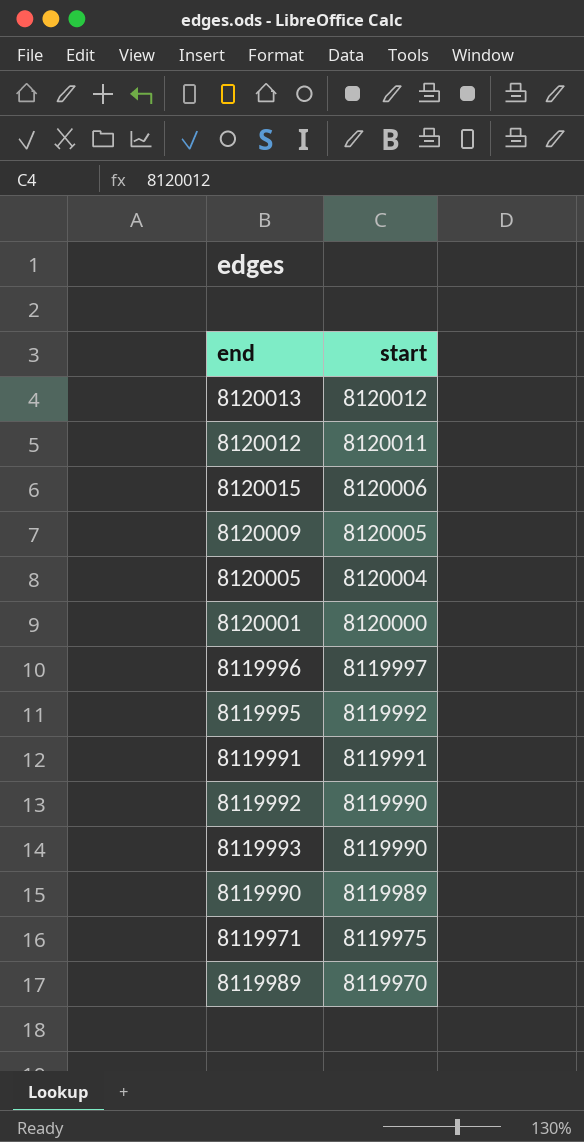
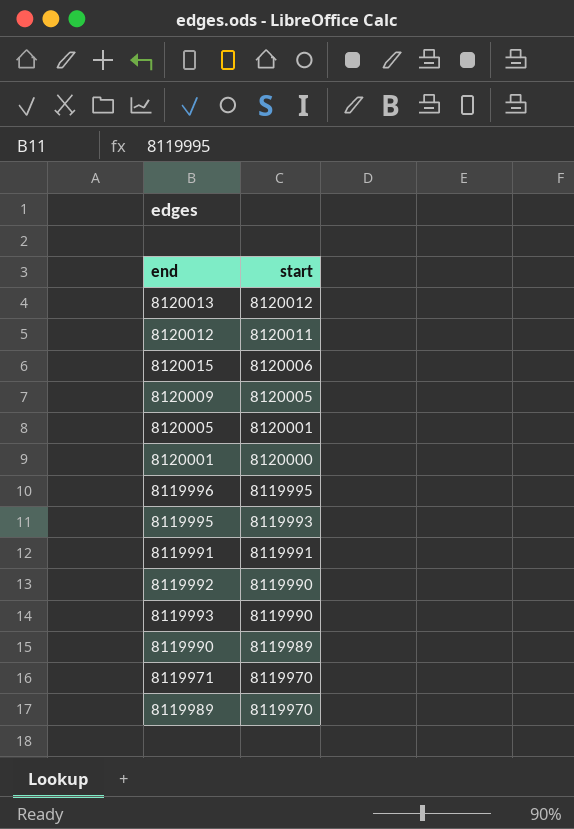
8120005 | start: 8120004 -> 8120001
8119996 | start: 8119997 -> 8119995
8119995 | start: 8119992 -> 8119993
8119971 | start: 8119975 -> 8119970

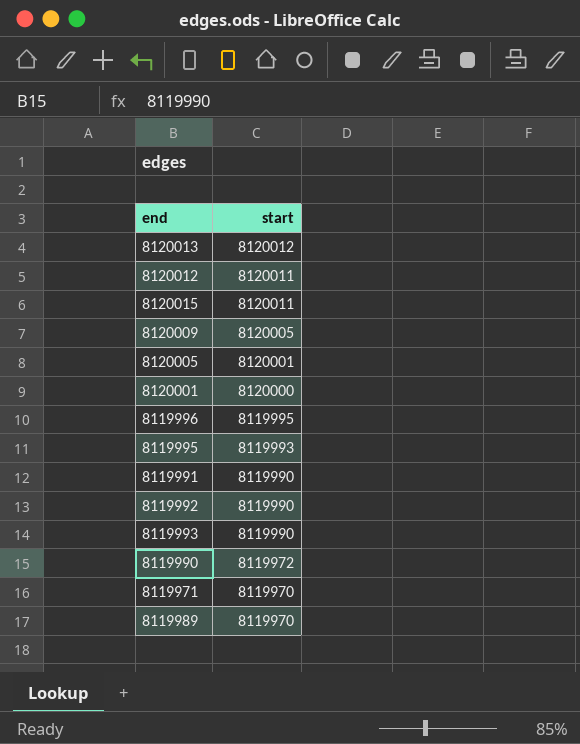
8120015 | start: 8120006 -> 8120011
8119991 | start: 8119991 -> 8119990
8119990 | start: 8119989 -> 8119972

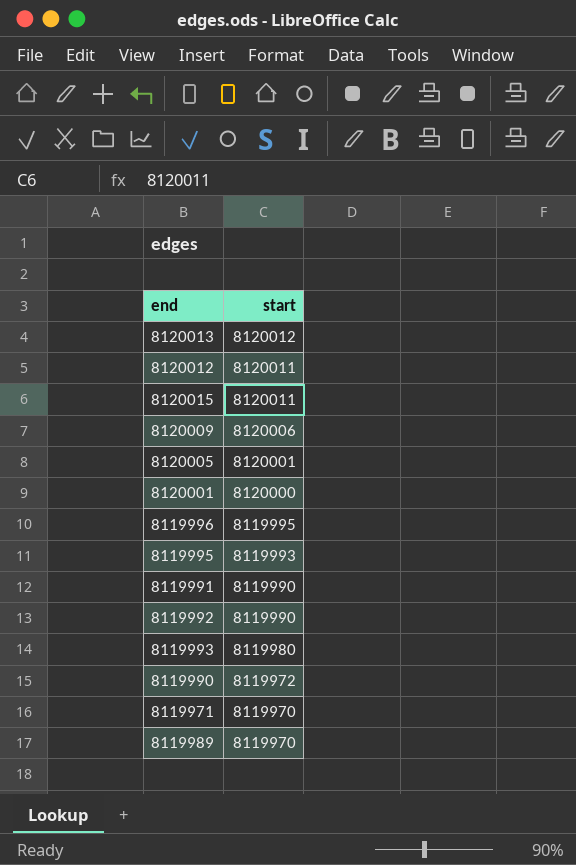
8120009 | start: 8120005 -> 8120006
8119993 | start: 8119990 -> 8119980

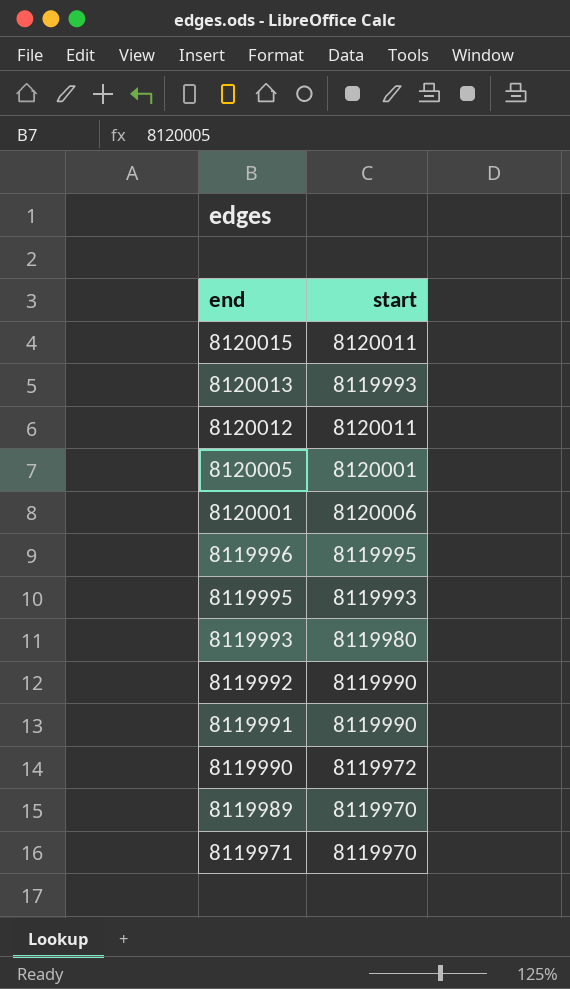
row order: start descending -> end descending
row 8120009: 8120006 -> none
8120013 | start: 8120012 -> 8119993
8120001 | start: 8120000 -> 8120006

